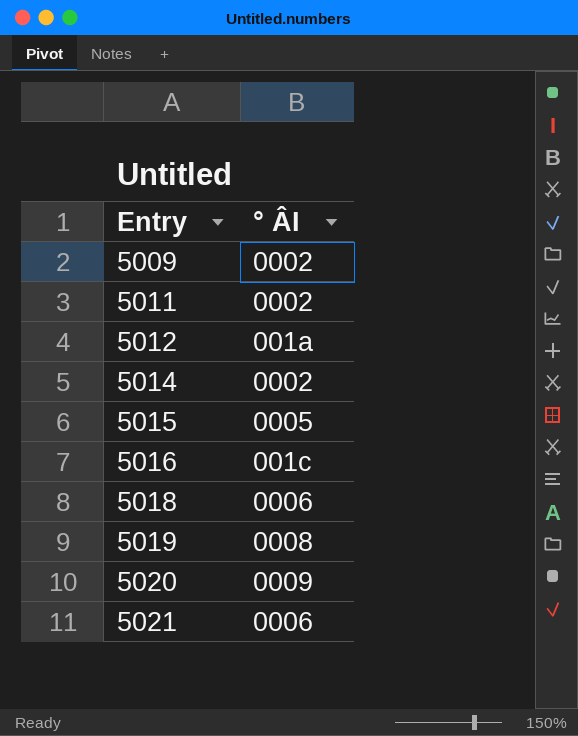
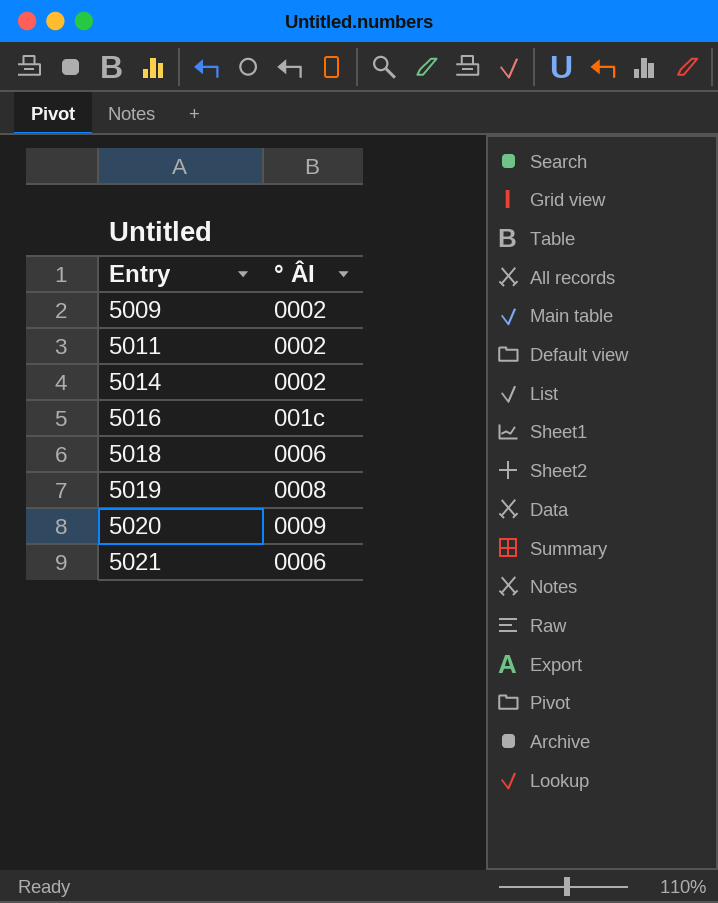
row 5012: 001a -> none
row 5015: 0005 -> none

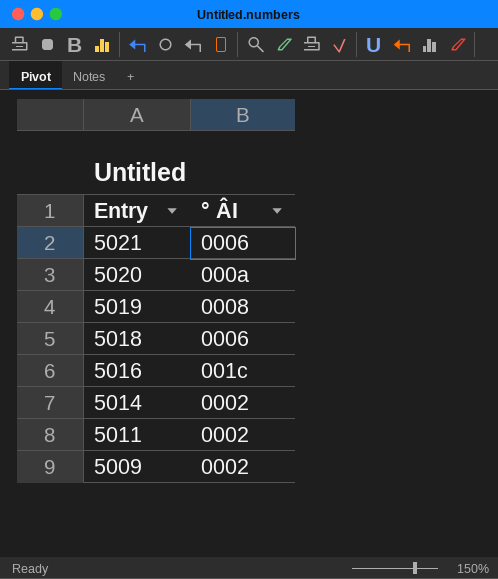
row order: Entry ascending -> Entry descending
5020 | ° ÂI: 0009 -> 000a

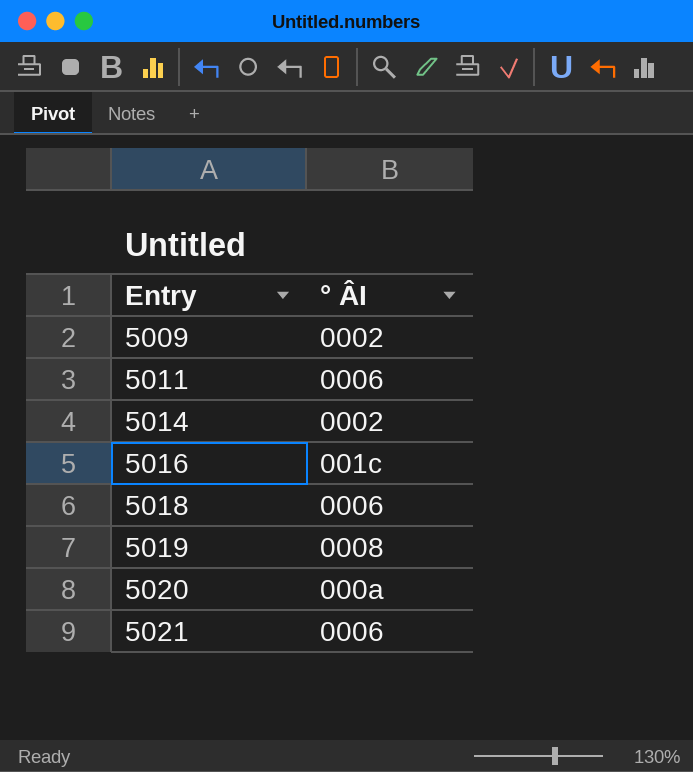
row order: Entry descending -> Entry ascending
5011 | ° ÂI: 0002 -> 0006

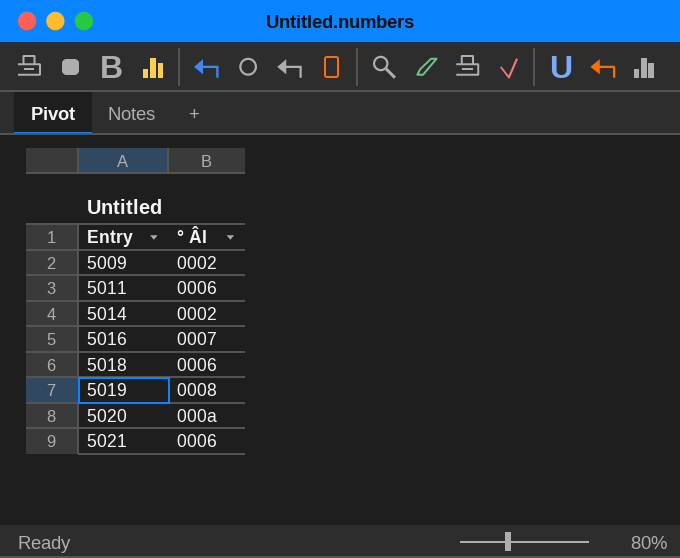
5016 | ° ÂI: 001c -> 0007

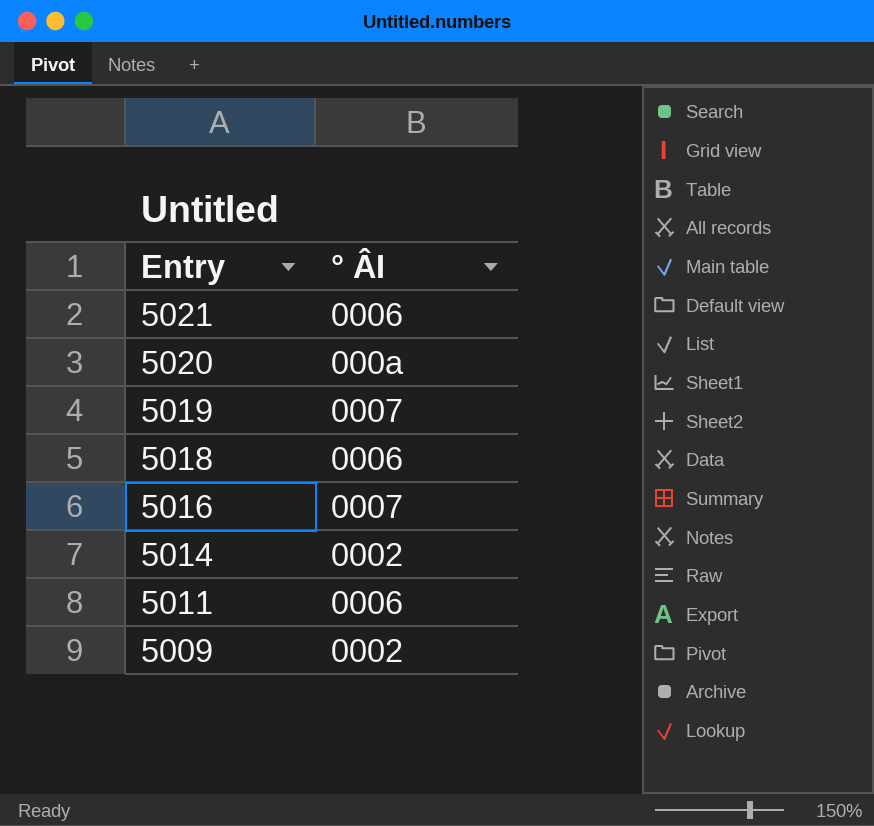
row order: Entry ascending -> Entry descending
5019 | ° ÂI: 0008 -> 0007

